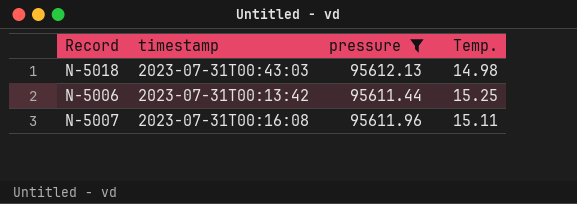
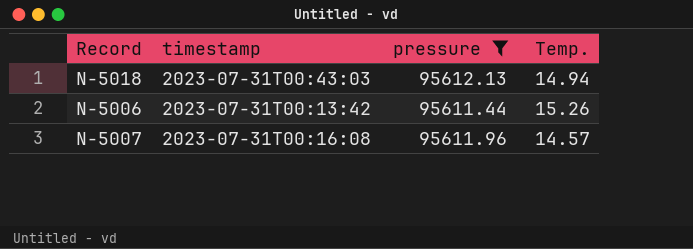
N-5018 | Temp.: 14.98 -> 14.94
N-5006 | Temp.: 15.25 -> 15.26
N-5007 | Temp.: 15.11 -> 14.57

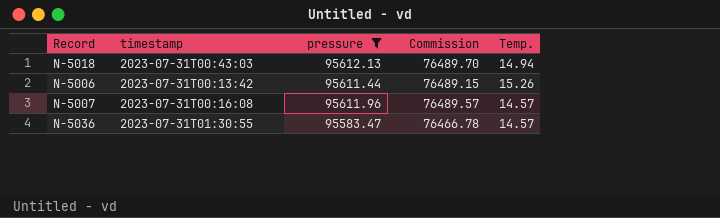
column Commission | formula: none -> [pressure] * 0.8
row N-5036: none -> 2023-07-31T01:30:55 | 95583.47 | 76466.78 | 14.57

